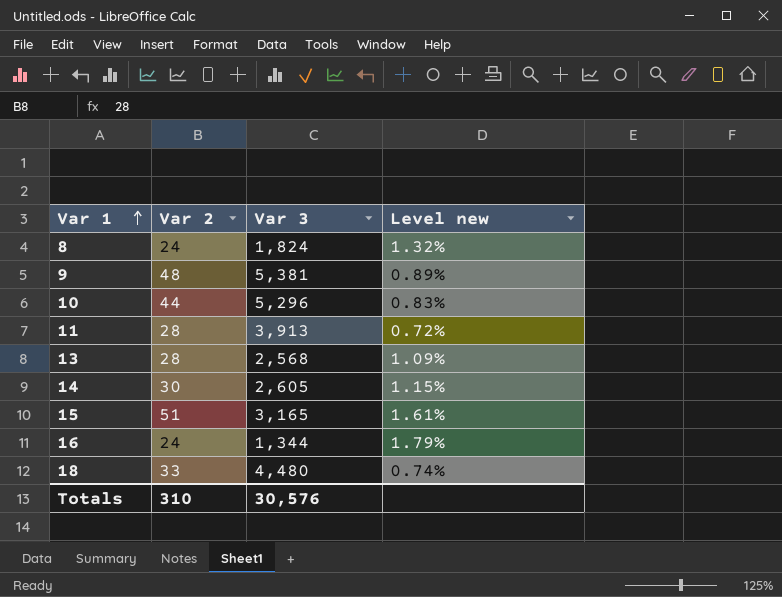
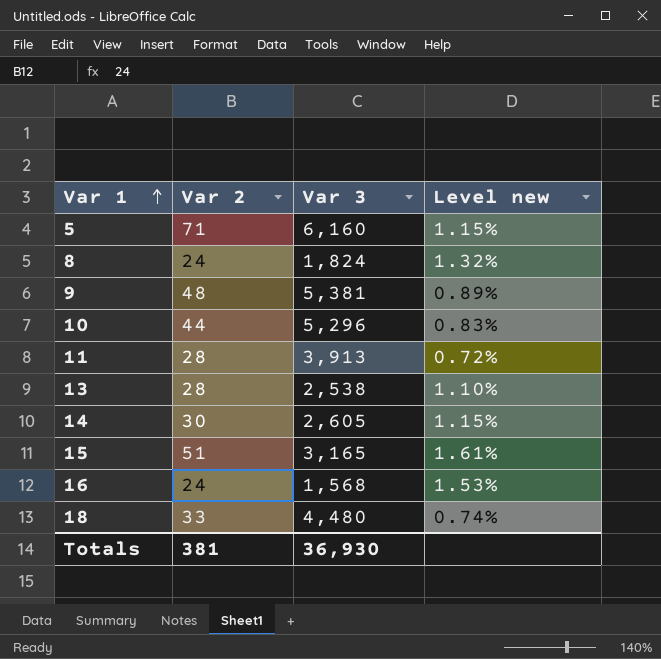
row 5: none -> 71 | 6,160 | 1.15%
13 | Var 3: 2,568 -> 2,538
13 | Level new: 1.09% -> 1.10%
16 | Var 3: 1,344 -> 1,568
16 | Level new: 1.79% -> 1.53%
Totals | Var 2: 310 -> 381
Totals | Var 3: 30,576 -> 36,930

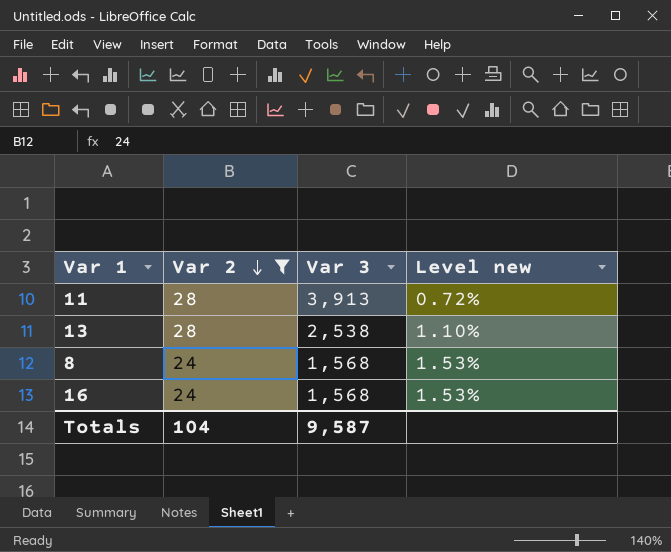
filter: none -> Var 2 <= 28
row order: Var 1 ascending -> Var 2 descending
8 | Var 3: 1,824 -> 1,568
8 | Level new: 1.32% -> 1.53%
Totals | Var 2: 381 -> 104
Totals | Var 3: 36,930 -> 9,587

